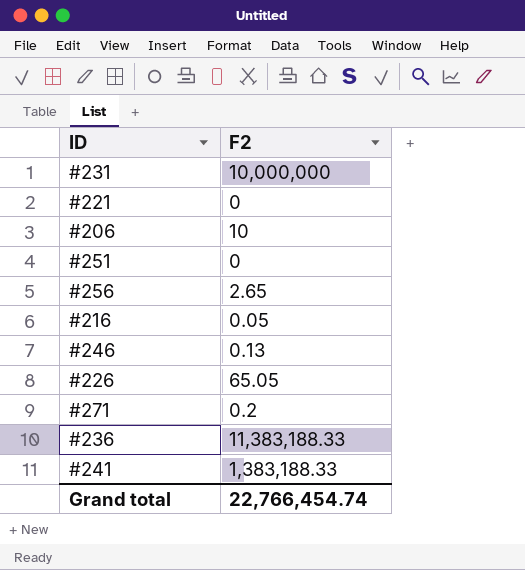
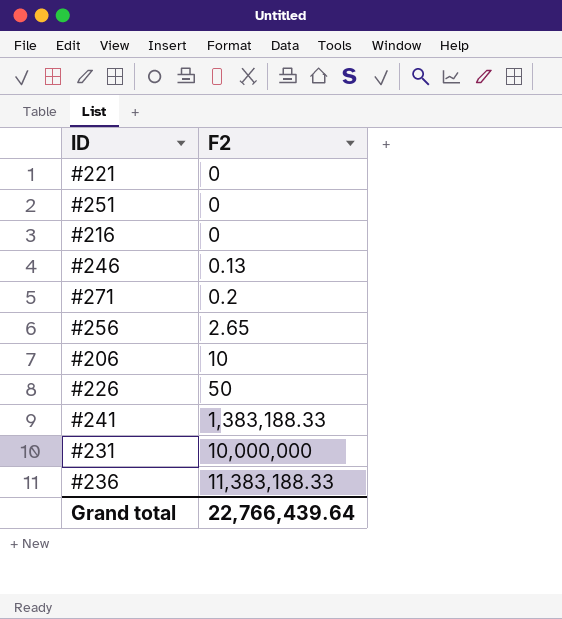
row order: none -> F2 ascending
#216 | F2: 0.05 -> 0
#226 | F2: 65.05 -> 50
Grand total | F2: 22,766,454.74 -> 22,766,439.64

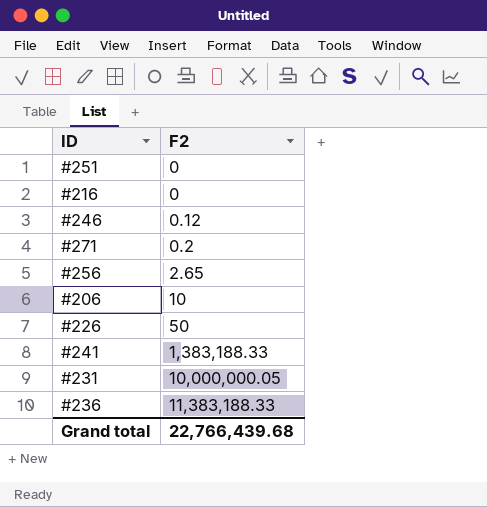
row #221: 0 -> none
#246 | F2: 0.13 -> 0.12
#231 | F2: 10,000,000 -> 10,000,000.05
Grand total | F2: 22,766,439.64 -> 22,766,439.68

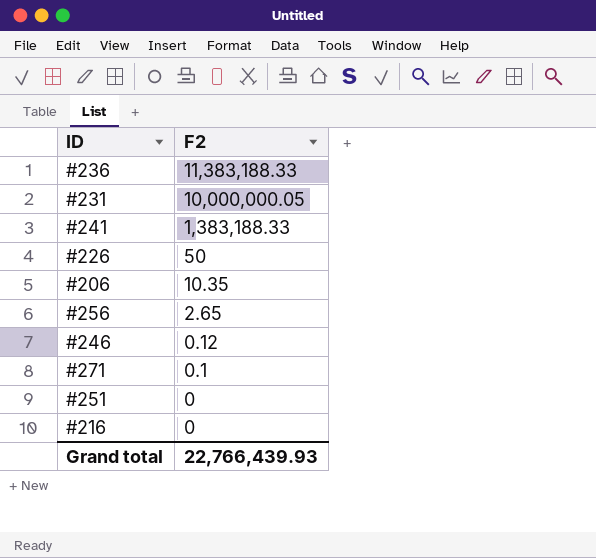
row order: F2 ascending -> F2 descending
#206 | F2: 10 -> 10.35
#271 | F2: 0.2 -> 0.1
Grand total | F2: 22,766,439.68 -> 22,766,439.93

